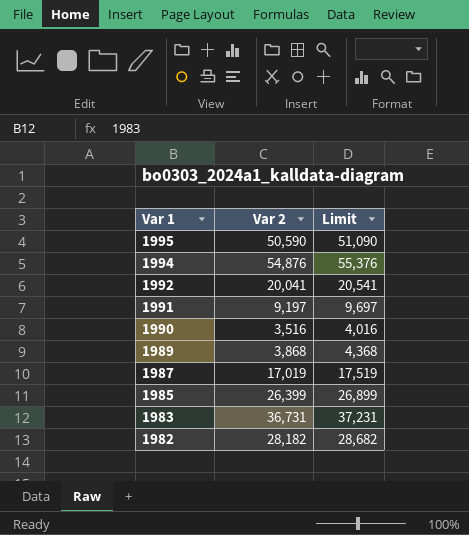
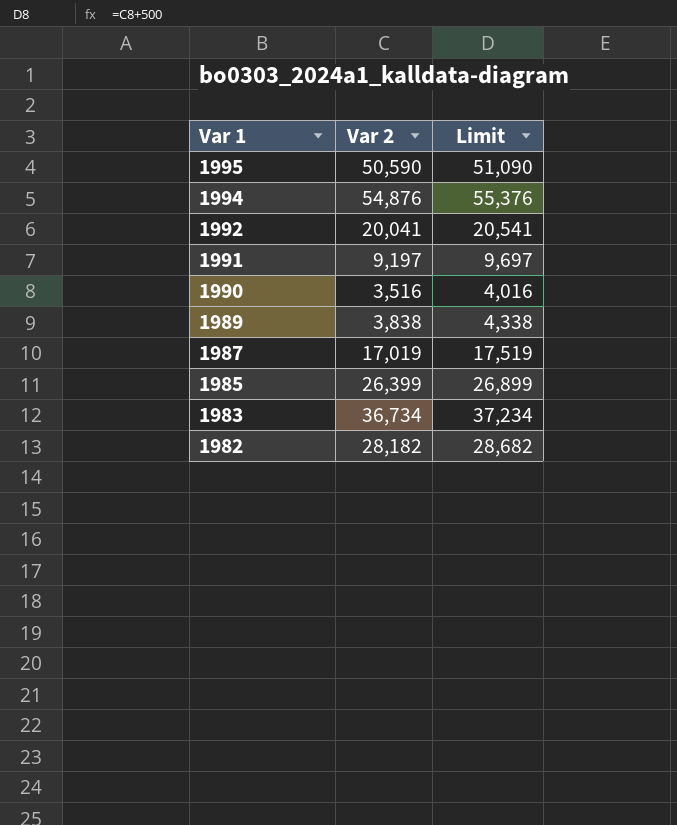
1989 | Var 2: 3,868 -> 3,838
1989 | Limit: 4,368 -> 4,338
1983 | Var 2: 36,731 -> 36,734
1983 | Limit: 37,231 -> 37,234

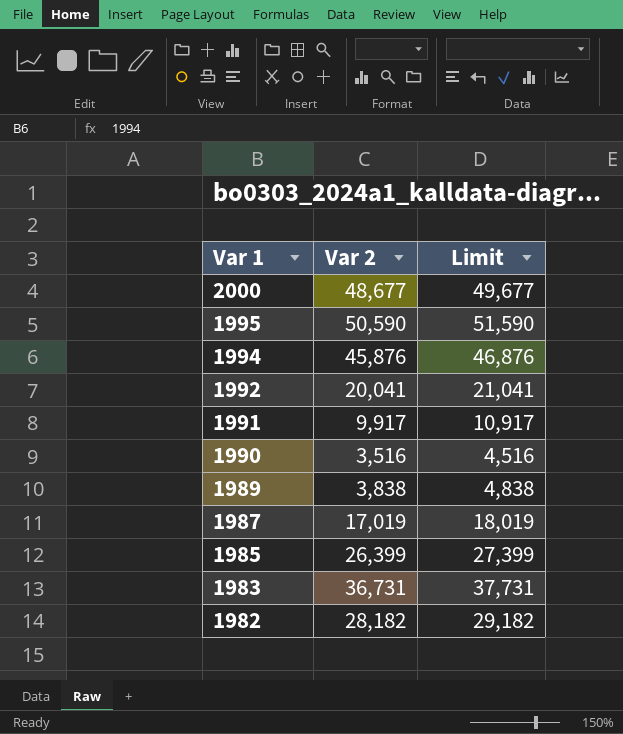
column Limit | formula: [Var 2] + 500 -> [Var 2] + 1000
row 2000: none -> 48,677 | 49,677
1994 | Var 2: 54,876 -> 45,876
1991 | Var 2: 9,197 -> 9,917
1983 | Var 2: 36,734 -> 36,731

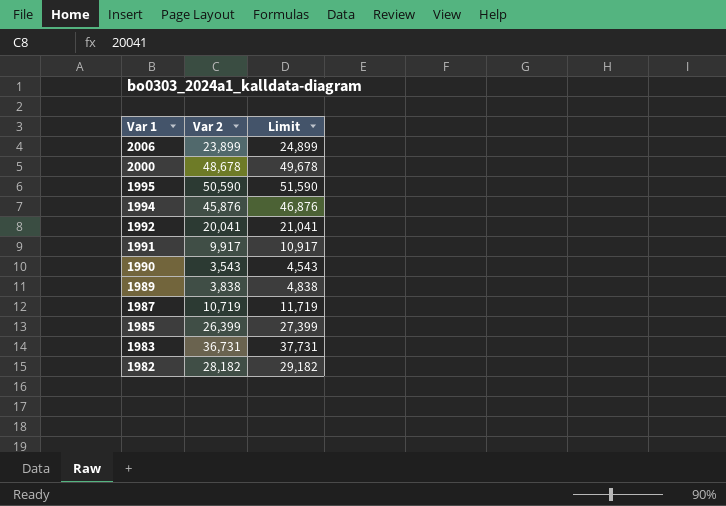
row 2006: none -> 23,899 | 24,899
2000 | Var 2: 48,677 -> 48,678
2000 | Limit: 49,677 -> 49,678
1990 | Var 2: 3,516 -> 3,543
1990 | Limit: 4,516 -> 4,543
1987 | Var 2: 17,019 -> 10,719
1987 | Limit: 18,019 -> 11,719

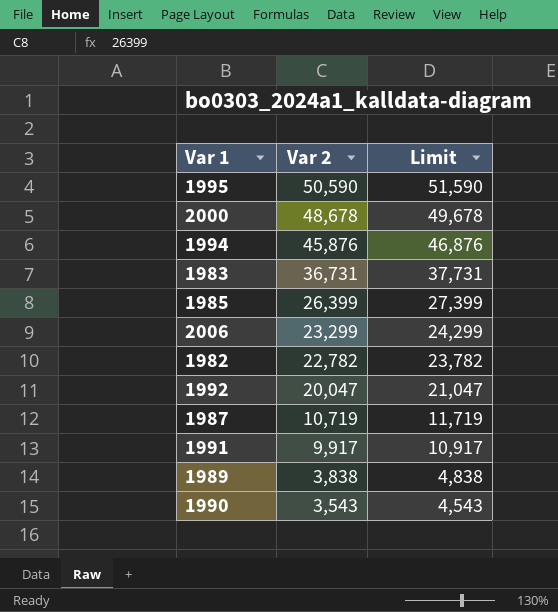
row order: Var 1 descending -> Var 2 descending
2006 | Var 2: 23,899 -> 23,299
2006 | Limit: 24,899 -> 24,299
1982 | Var 2: 28,182 -> 22,782
1982 | Limit: 29,182 -> 23,782
1992 | Var 2: 20,041 -> 20,047
1992 | Limit: 21,041 -> 21,047

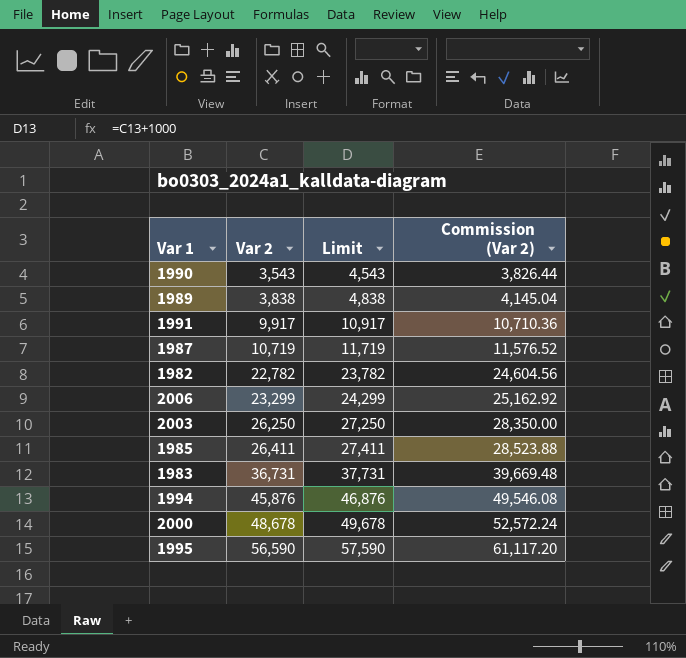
row order: Var 2 descending -> Var 2 ascending
column Commission (Var 2) | formula: none -> [Var 2] * 1.08
row 1992: 20,047 | 21,047 -> none
row 2003: none -> 26,250 | 27,250 | 28,350.00
1985 | Var 2: 26,399 -> 26,411
1985 | Limit: 27,399 -> 27,411
1995 | Var 2: 50,590 -> 56,590
1995 | Limit: 51,590 -> 57,590

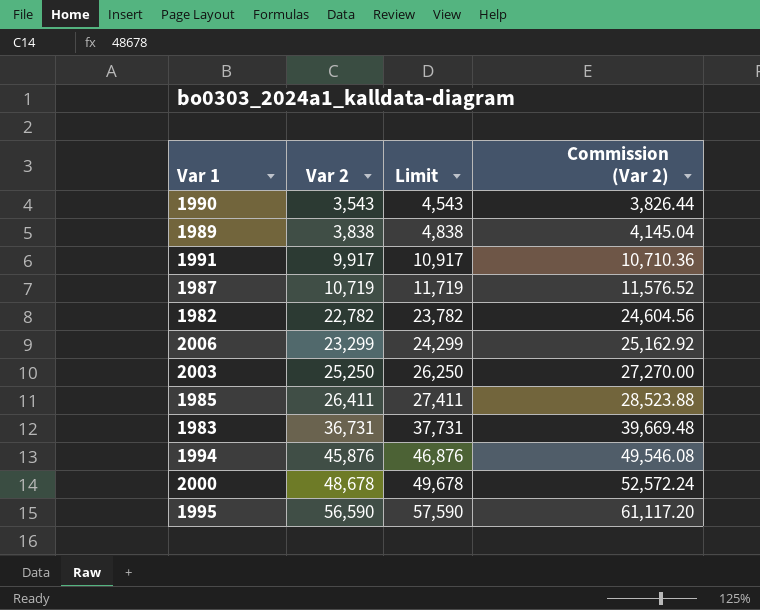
2003 | Var 2: 26,250 -> 25,250
2003 | Limit: 27,250 -> 26,250
2003 | Commission (Var 2): 28,350.00 -> 27,270.00

